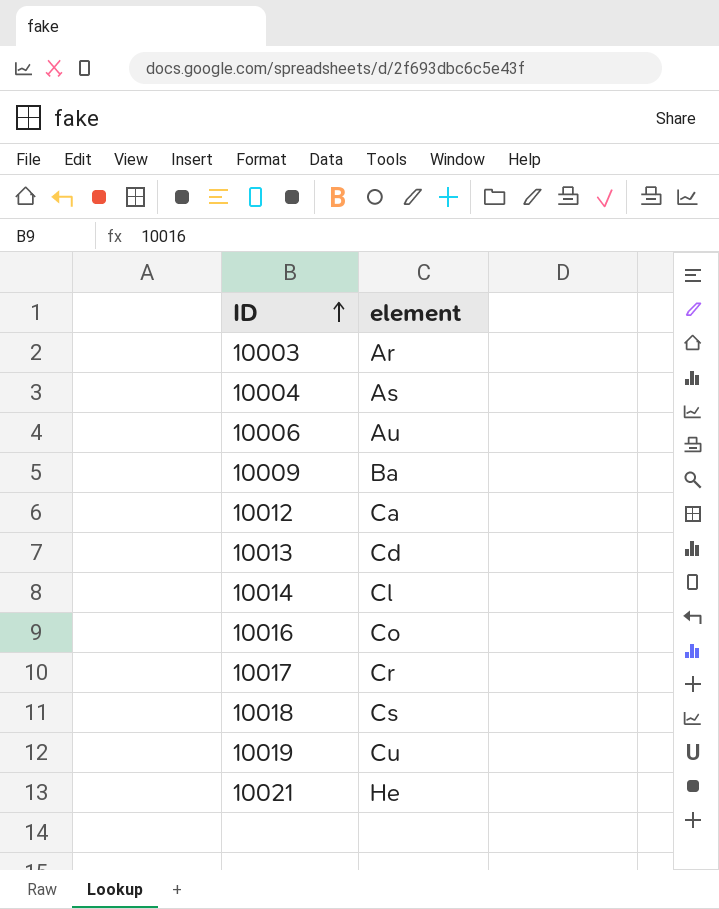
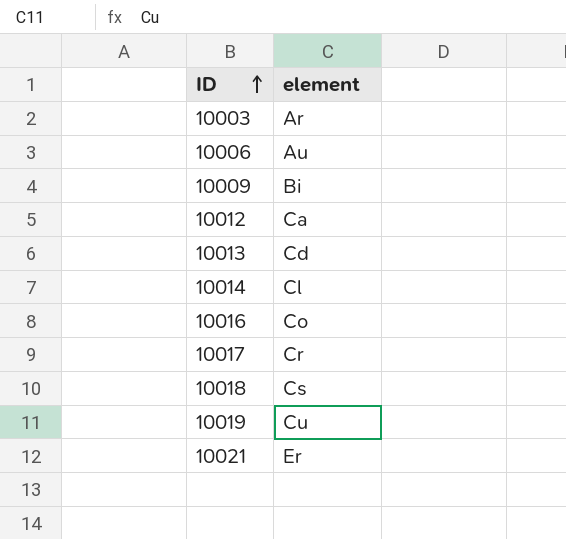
row 10004: As -> none
10009 | element: Ba -> Bi
10021 | element: He -> Er

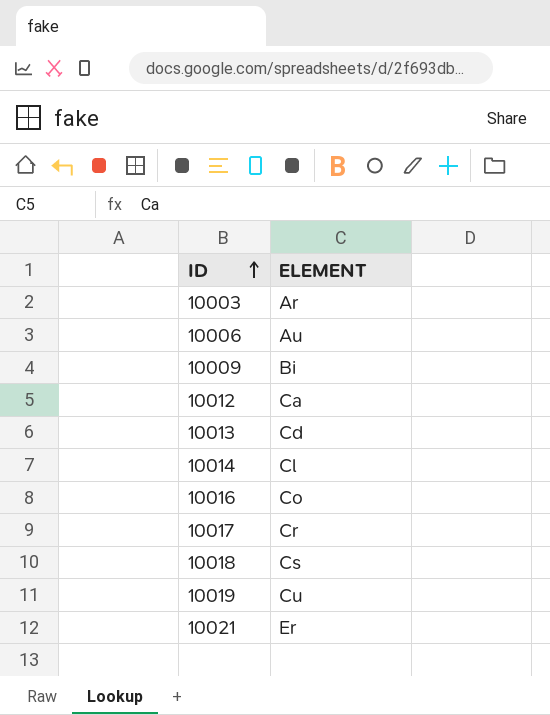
column name: element -> ELEMENT

